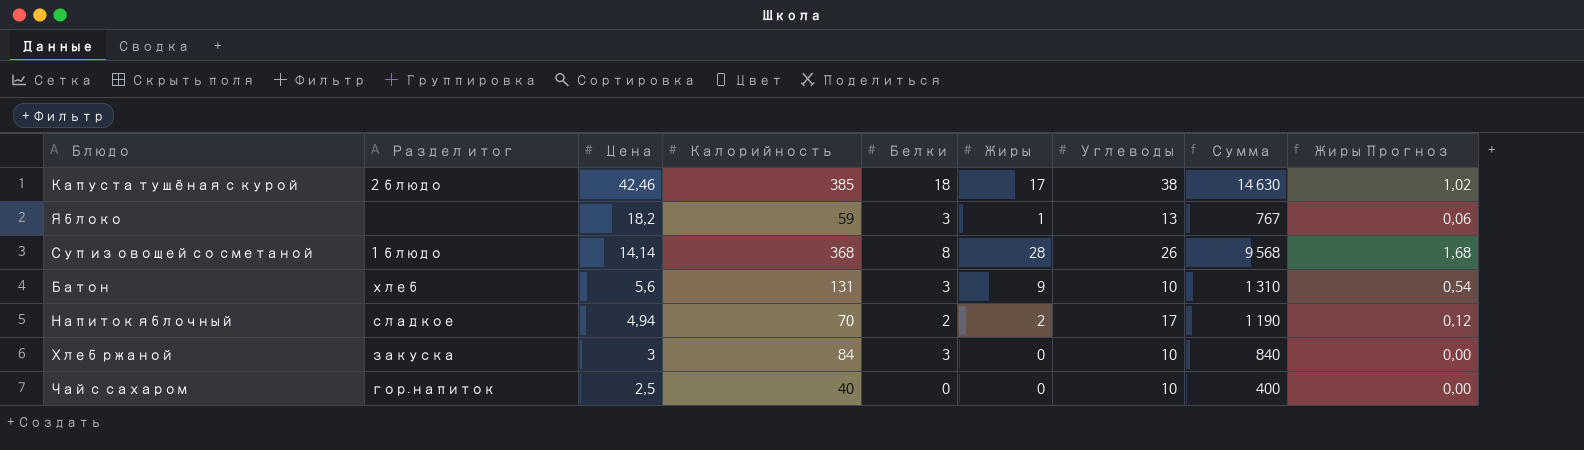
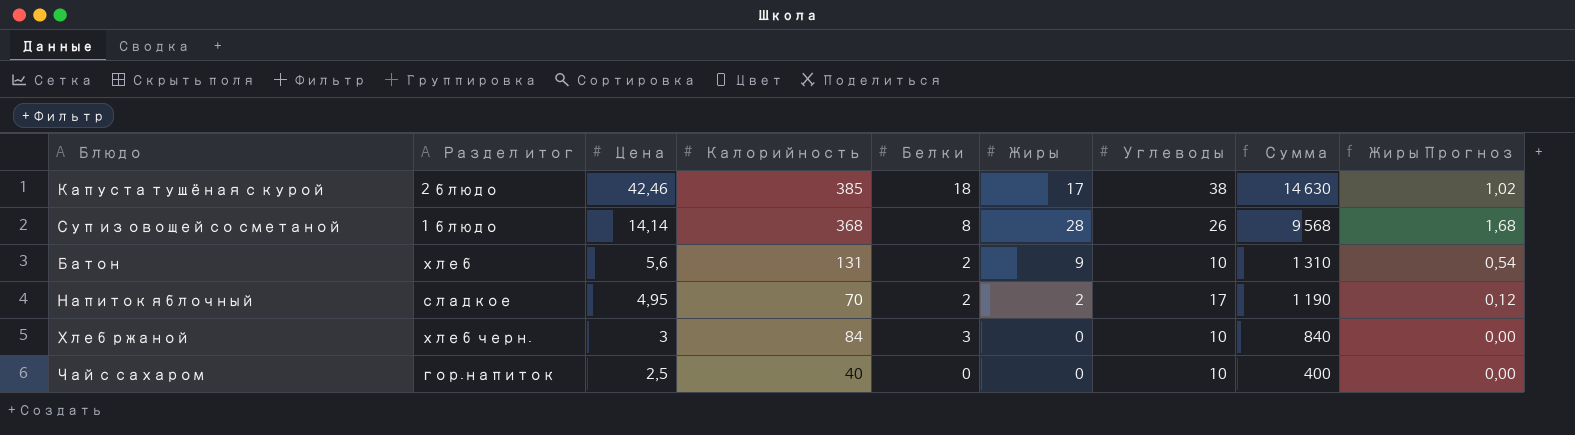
row Яблоко: none | 18,2 | 59 | 3 | 1 | 13 | 767 | 0,06 -> none
Батон | Белки: 3 -> 2
Напиток яблочный | Цена: 4,94 -> 4,95
Хлеб ржаной | Раздел итог: закуска -> хлеб черн.

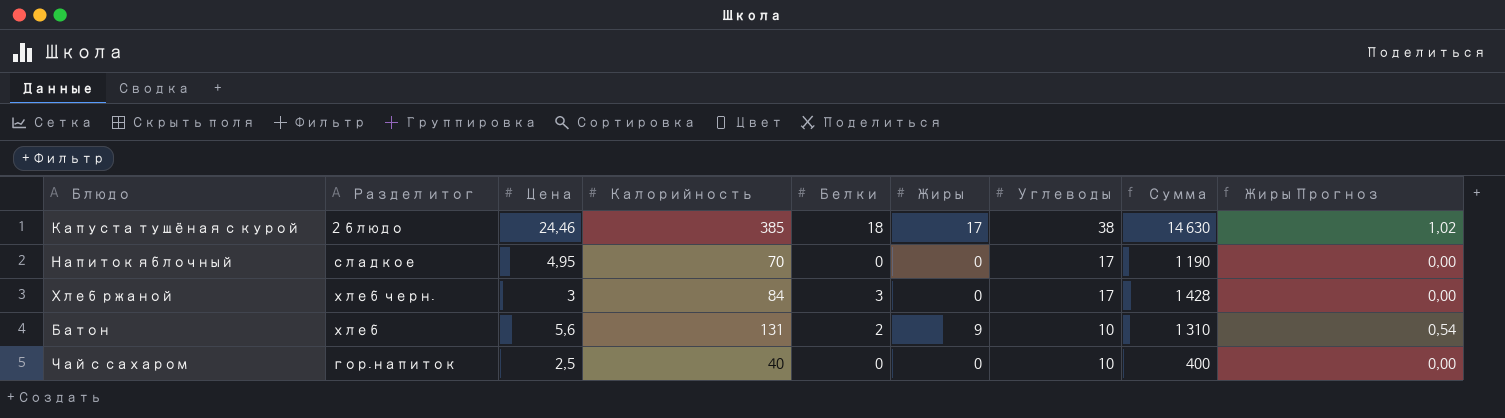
row order: Цена descending -> Углеводы descending
row Суп из овощей со сметаной: 1 блюдо | 14,14 | 368 | 8 | 28 | 26 | 9 568 | 1,68 -> none
Капуста тушёная с курой | Цена: 42,46 -> 24,46
Напиток яблочный | Белки: 2 -> 0
Напиток яблочный | Жиры: 2 -> 0
Напиток яблочный | Жиры Прогноз: 0,12 -> 0,00
Хлеб ржаной | Углеводы: 10 -> 17
Хлеб ржаной | Сумма: 840 -> 1 428

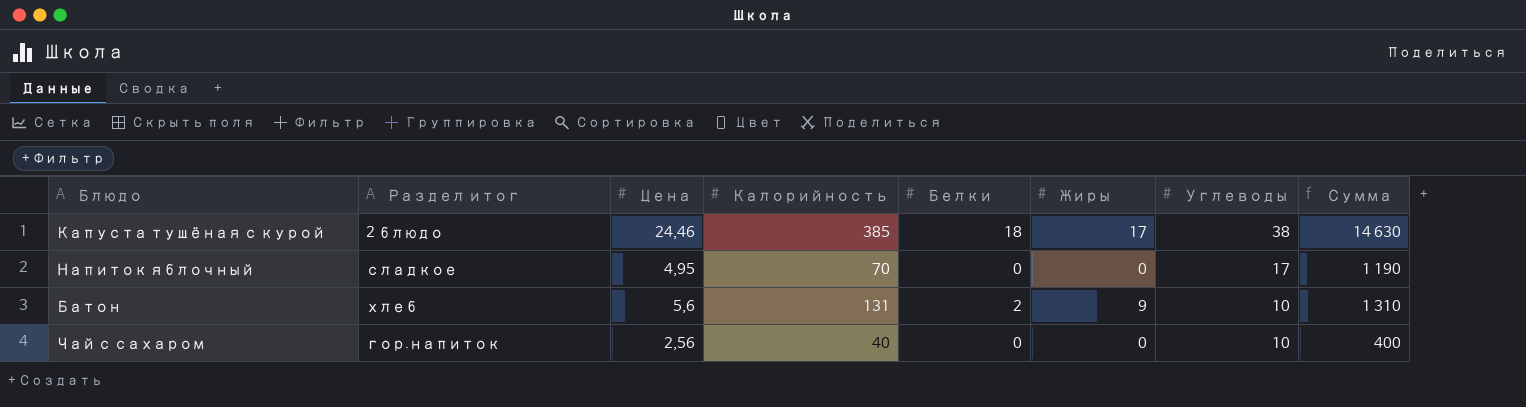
column Жиры Прогноз | formula: [Жиры] * 0,06 -> none
row Хлеб ржаной: хлеб черн. | 3 | 84 | 3 | 0 | 17 | 1 428 | 0,00 -> none
Чай с сахаром | Цена: 2,5 -> 2,56

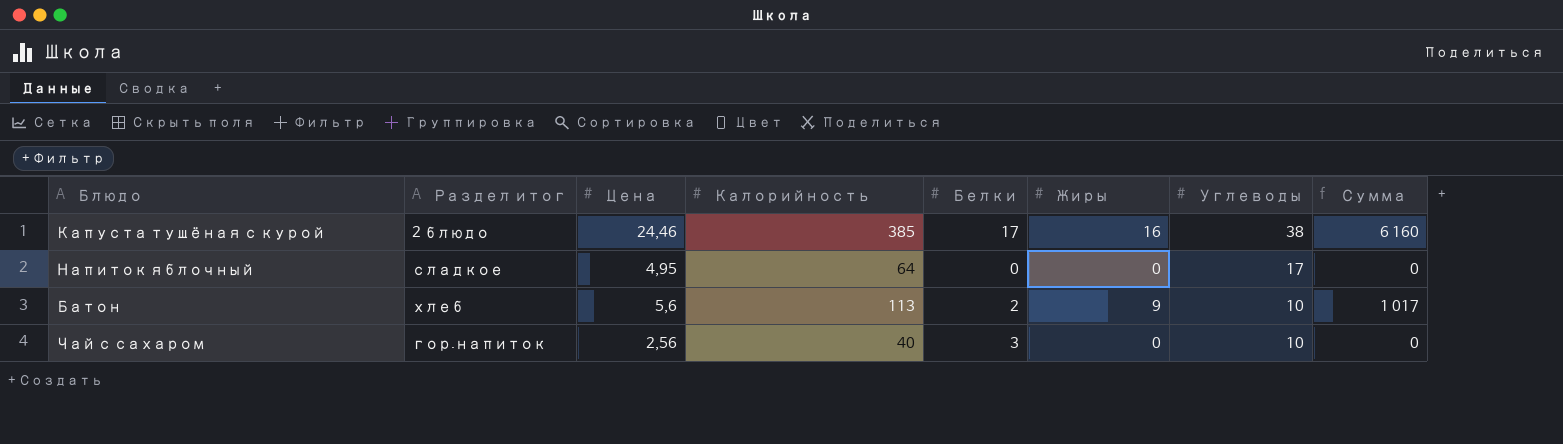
column Сумма | formula: [Калорийность] * [Углеводы] -> [Калорийность] * [Жиры]
Капуста тушёная с курой | Белки: 18 -> 17
Капуста тушёная с курой | Жиры: 17 -> 16
Напиток яблочный | Калорийность: 70 -> 64
Батон | Калорийность: 131 -> 113
Чай с сахаром | Белки: 0 -> 3

